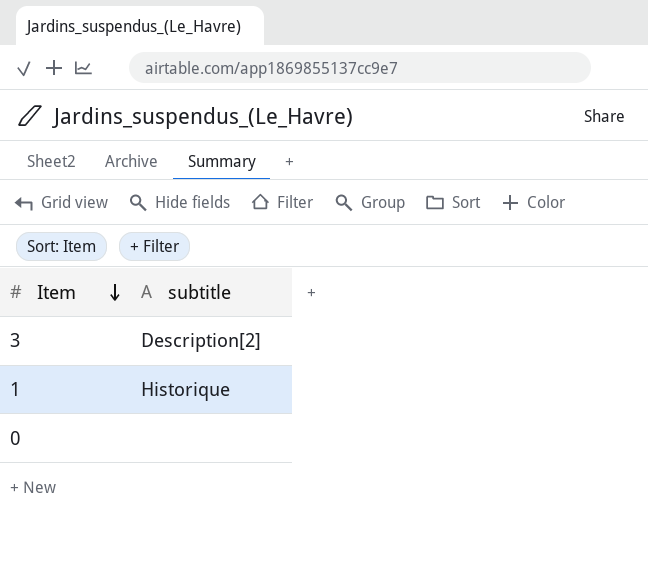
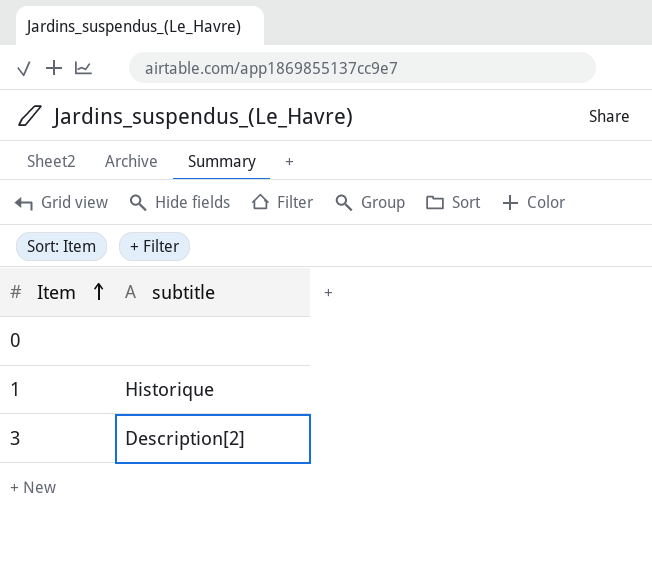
row order: Item descending -> Item ascending

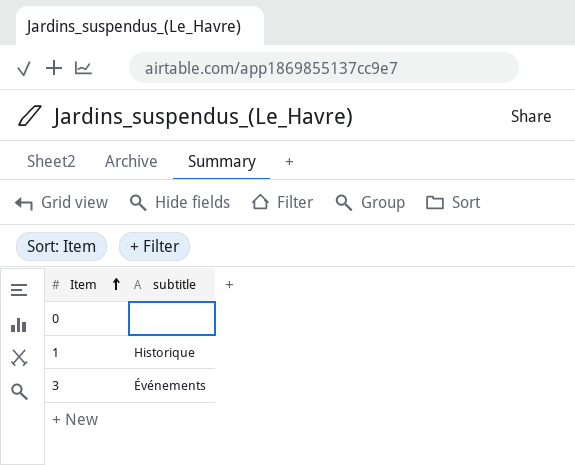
3 | subtitle: Description[2] -> Événements

